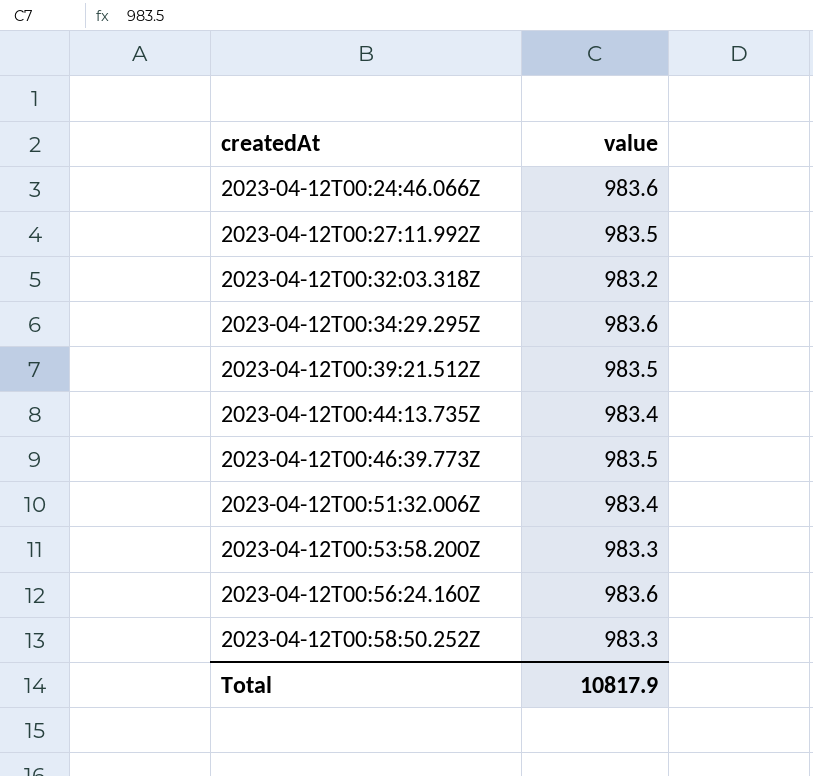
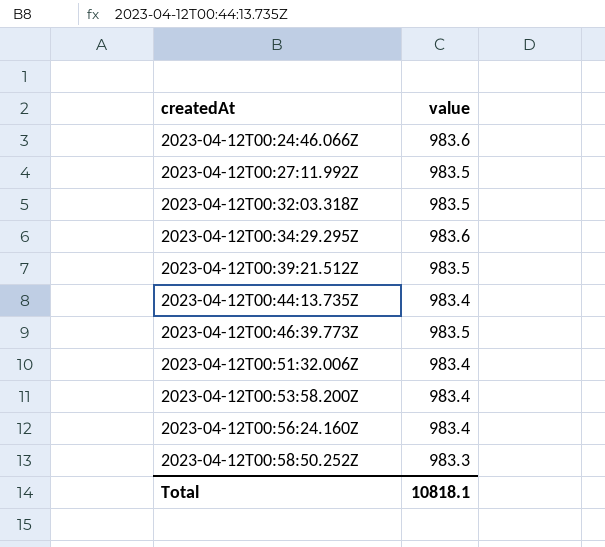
2023-04-12T00:32:03.318Z | value: 983.2 -> 983.5
2023-04-12T00:53:58.200Z | value: 983.3 -> 983.4
2023-04-12T00:56:24.160Z | value: 983.6 -> 983.4
Total | value: 10817.9 -> 10818.1

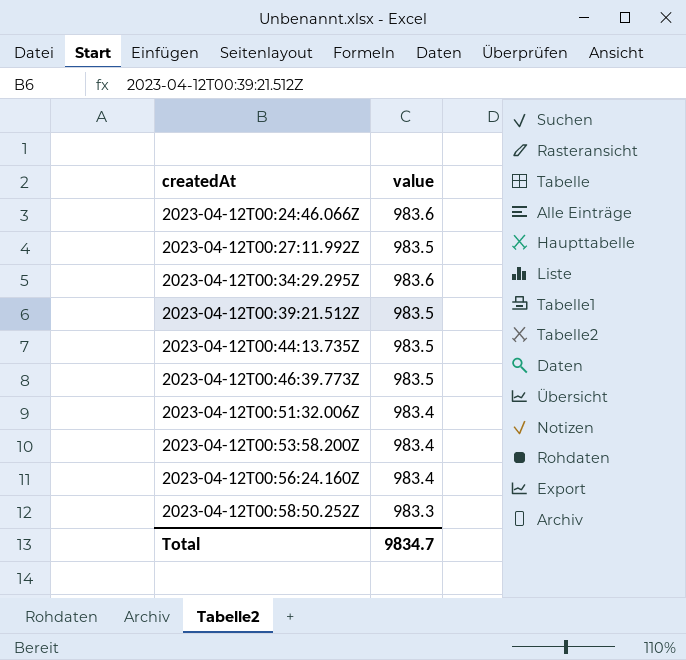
row 2023-04-12T00:32:03.318Z: 983.5 -> none
2023-04-12T00:44:13.735Z | value: 983.4 -> 983.5
Total | value: 10818.1 -> 9834.7

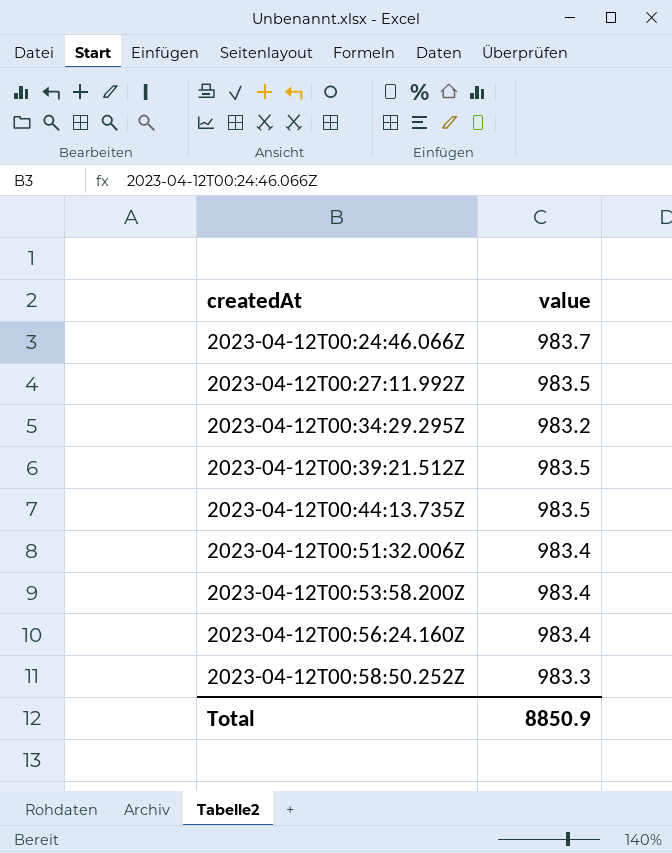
row 2023-04-12T00:46:39.773Z: 983.5 -> none
2023-04-12T00:24:46.066Z | value: 983.6 -> 983.7
2023-04-12T00:34:29.295Z | value: 983.6 -> 983.2
Total | value: 9834.7 -> 8850.9

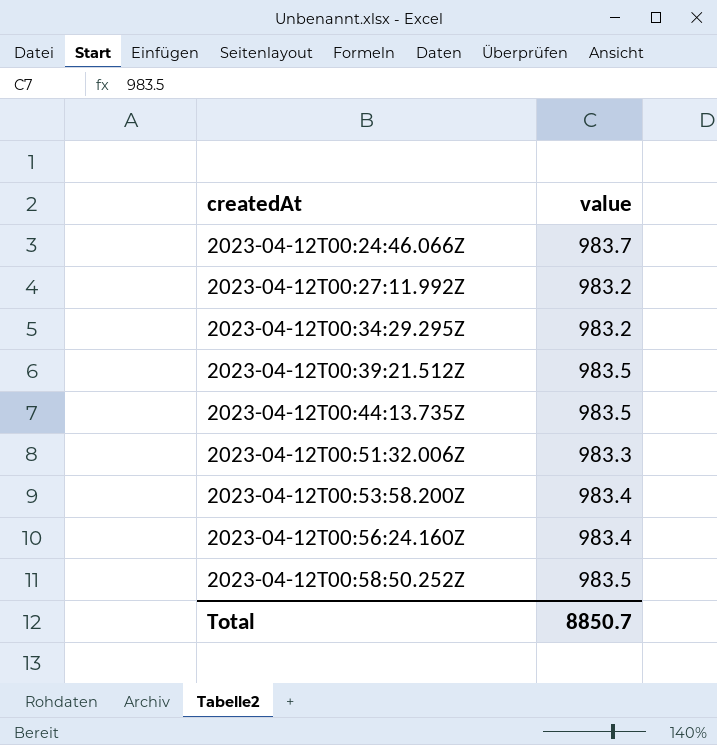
2023-04-12T00:27:11.992Z | value: 983.5 -> 983.2
2023-04-12T00:51:32.006Z | value: 983.4 -> 983.3
2023-04-12T00:58:50.252Z | value: 983.3 -> 983.5
Total | value: 8850.9 -> 8850.7

